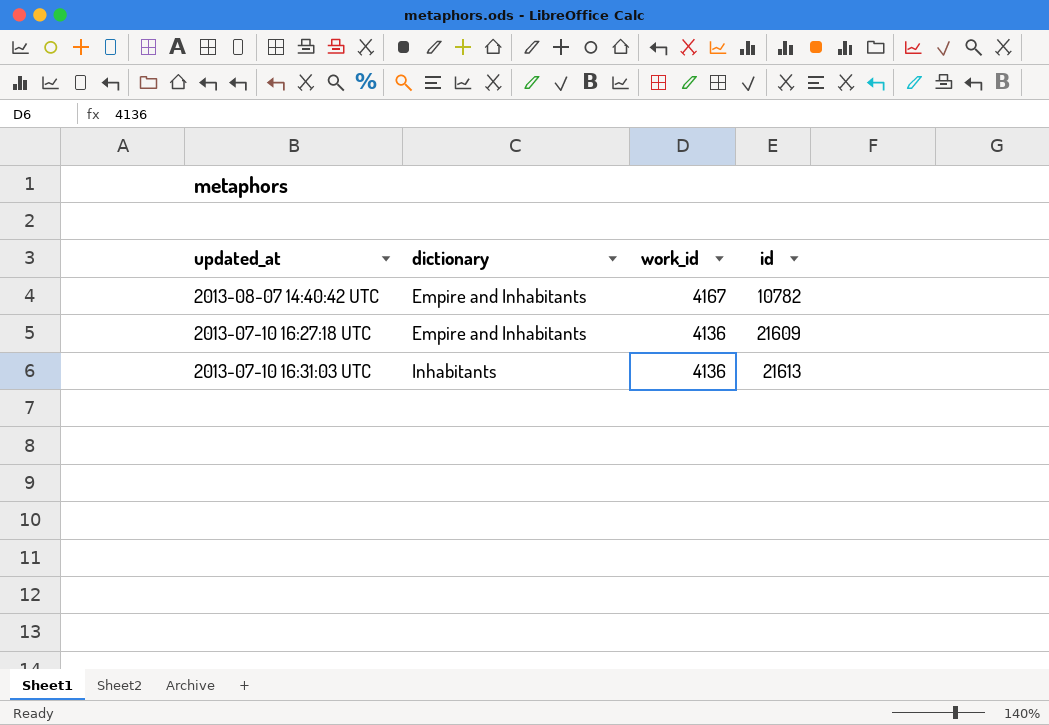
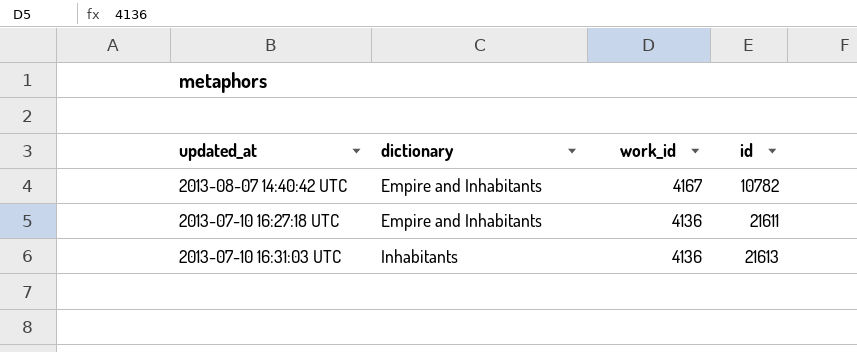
2013-07-10 16:27:18 UTC | id: 21609 -> 21611

